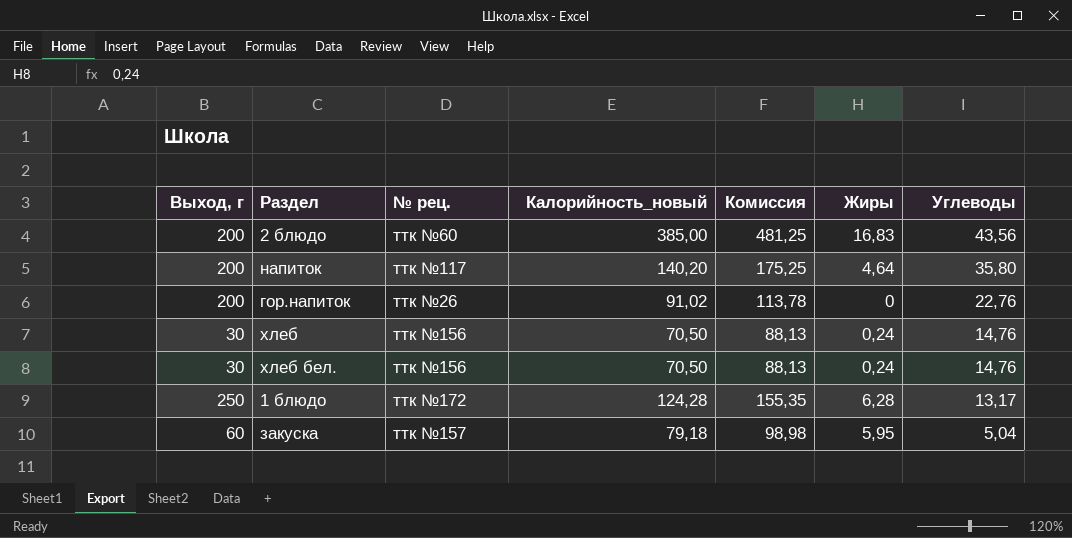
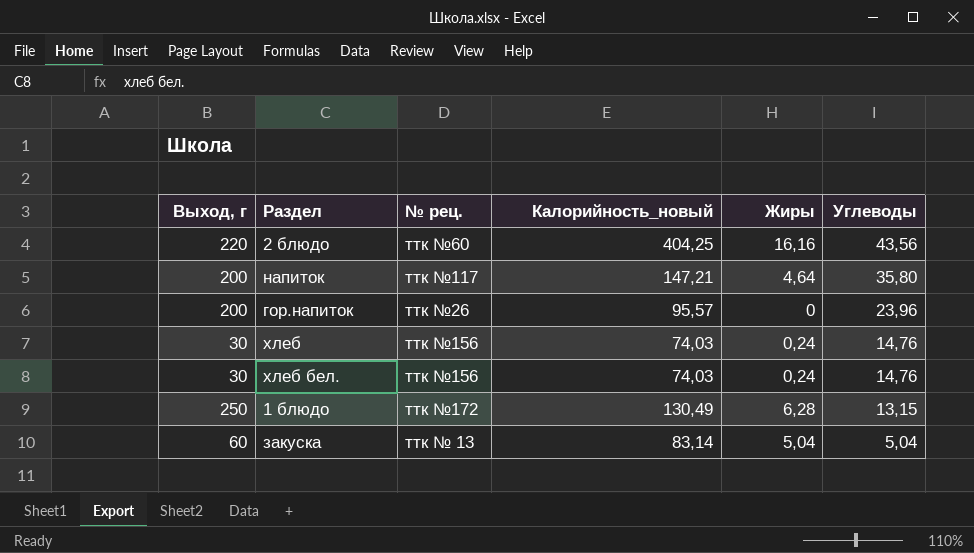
column Комиссия | formula: [Калорийность_новый] * 1,25 -> none
2 блюдо | Выход, г: 200 -> 220
2 блюдо | Калорийность_новый: 385,00 -> 404,25
2 блюдо | Жиры: 16,83 -> 16,16
напиток | Калорийность_новый: 140,20 -> 147,21
гор.напиток | Калорийность_новый: 91,02 -> 95,57
гор.напиток | Углеводы: 22,76 -> 23,96
хлеб | Калорийность_новый: 70,50 -> 74,03
хлеб бел. | Калорийность_новый: 70,50 -> 74,03
1 блюдо | Калорийность_новый: 124,28 -> 130,49
1 блюдо | Углеводы: 13,17 -> 13,15
закуска | № рец.: ттк №157 -> ттк № 13
закуска | Калорийность_новый: 79,18 -> 83,14
закуска | Жиры: 5,95 -> 5,04

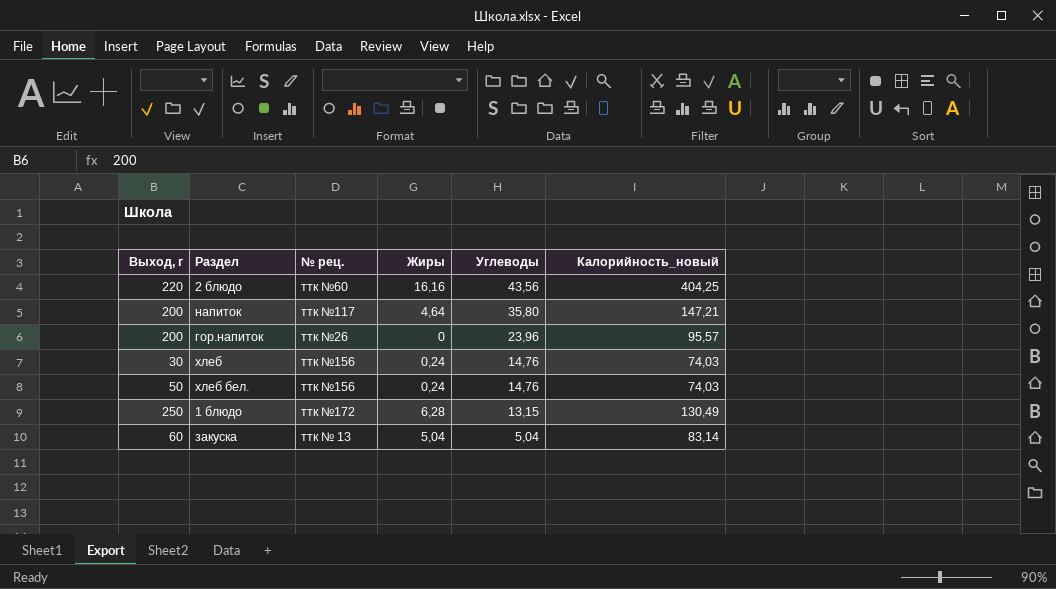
column Калорийность_новый | position: 4 -> 6
хлеб бел. | Выход, г: 30 -> 50

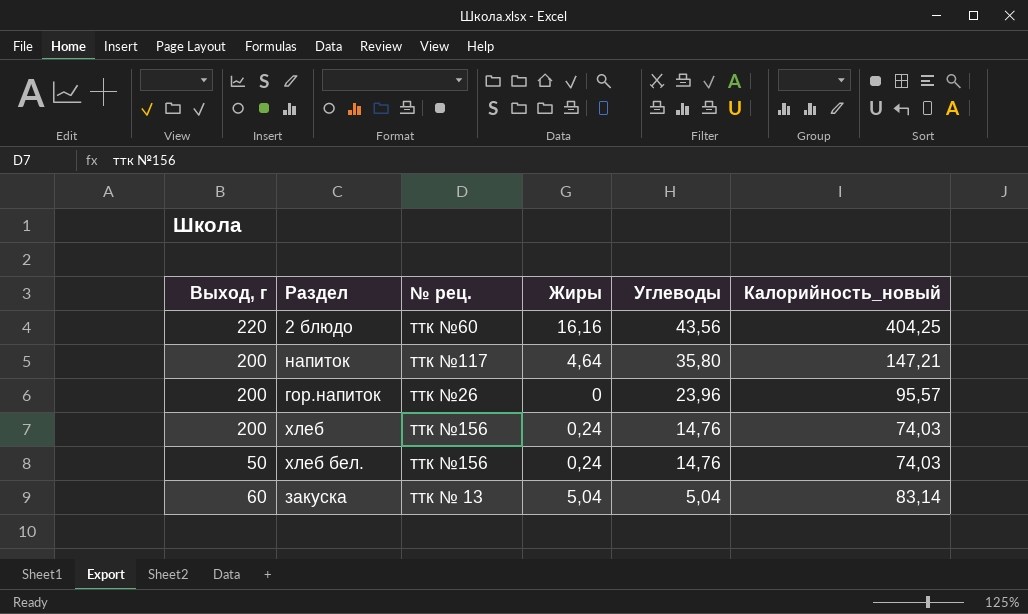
row 1 блюдо: 250 | ттк №172 | 6,28 | 13,15 | 130,49 -> none
хлеб | Выход, г: 30 -> 200

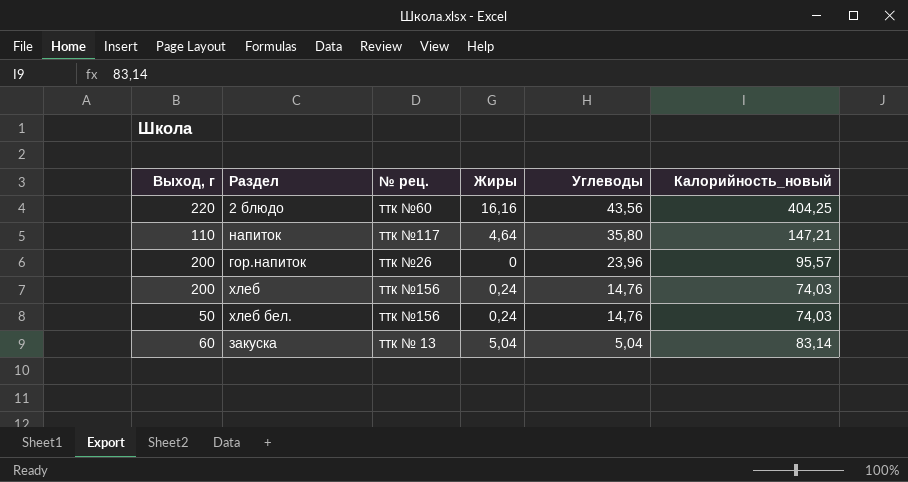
напиток | Выход, г: 200 -> 110

